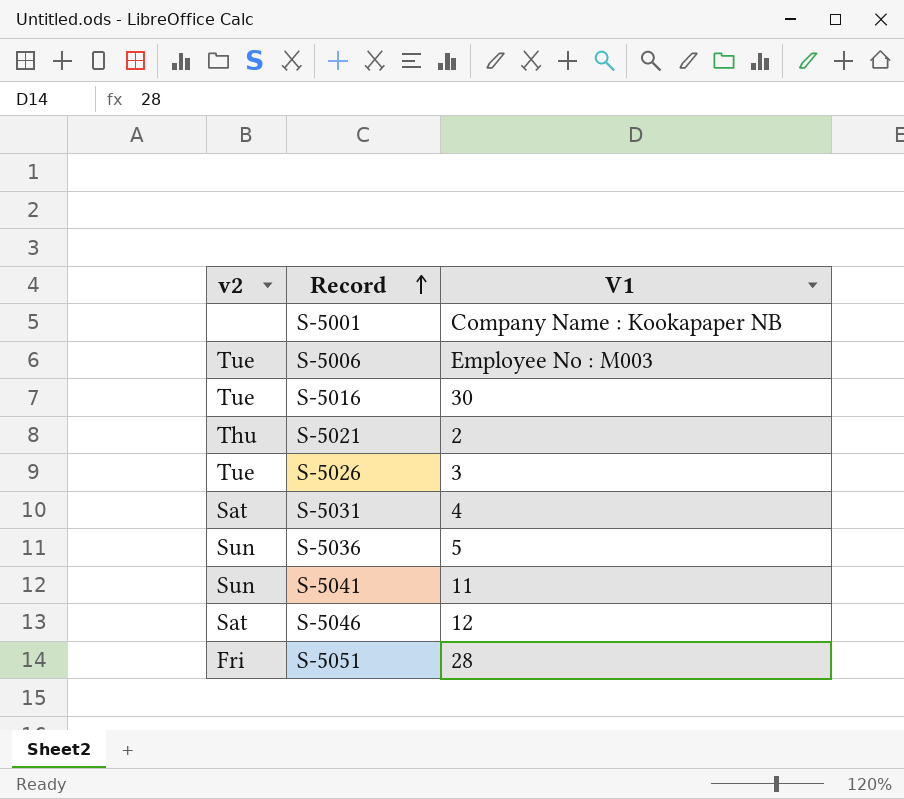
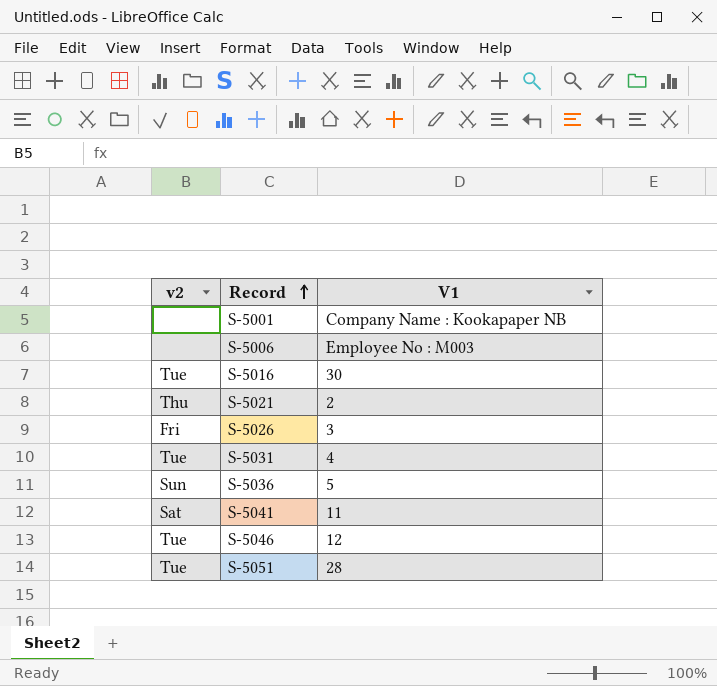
S-5006 | v2: Tue -> none
S-5026 | v2: Tue -> Fri
S-5031 | v2: Sat -> Tue
S-5041 | v2: Sun -> Sat
S-5046 | v2: Sat -> Tue
S-5051 | v2: Fri -> Tue

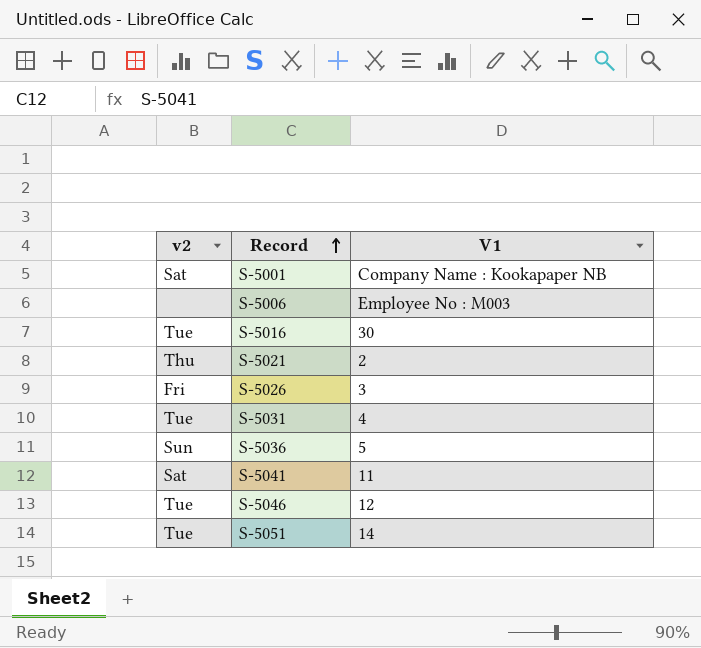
S-5001 | v2: none -> Sat
S-5051 | V1: 28 -> 14

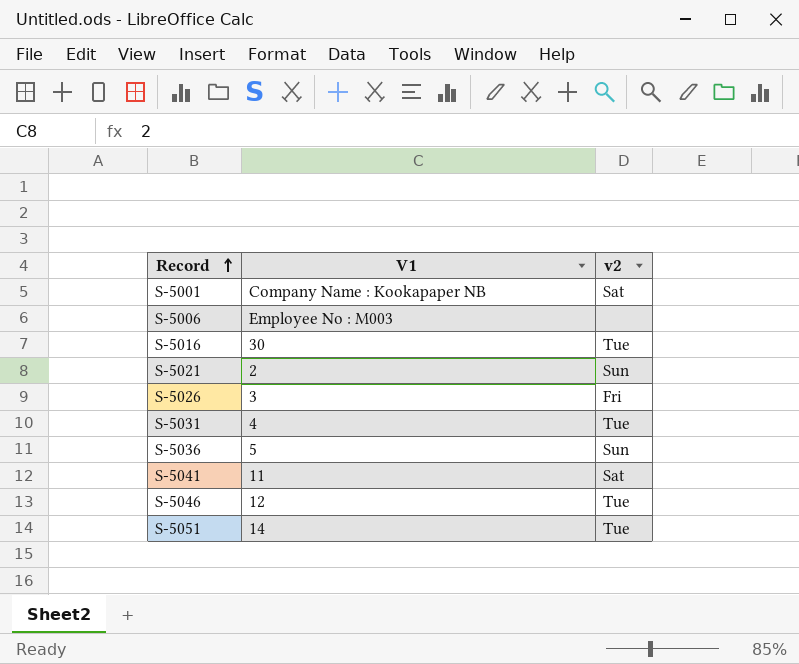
column v2 | position: 1 -> 3
S-5021 | v2: Thu -> Sun

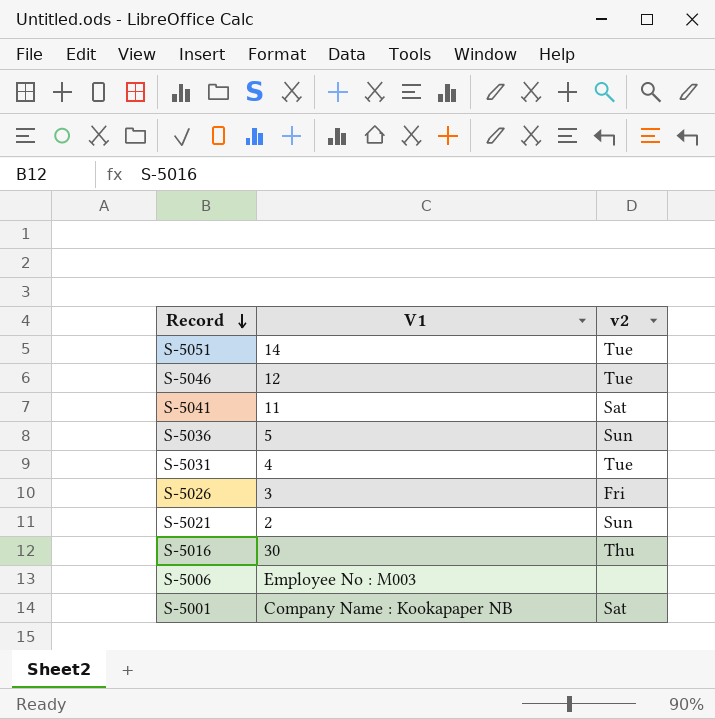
row order: Record ascending -> Record descending
S-5016 | v2: Tue -> Thu

